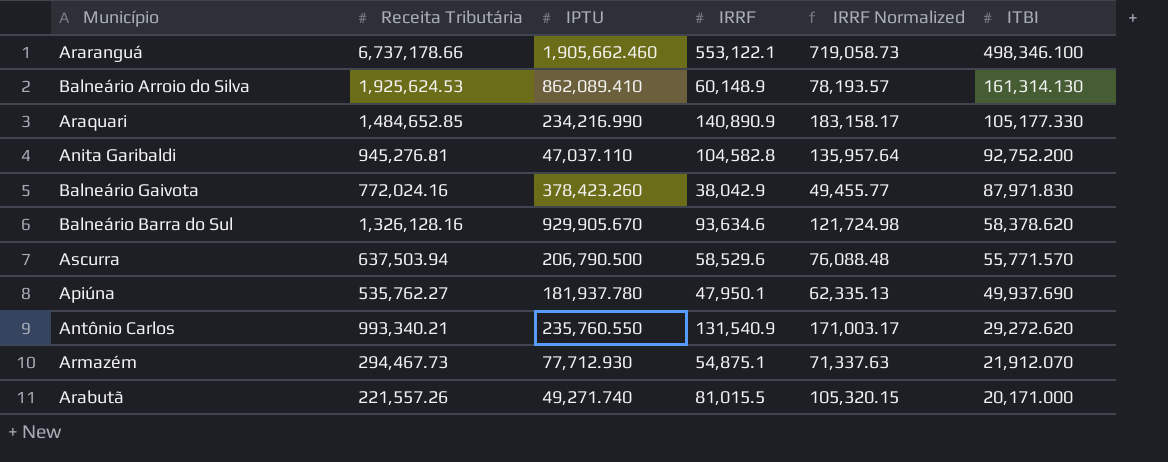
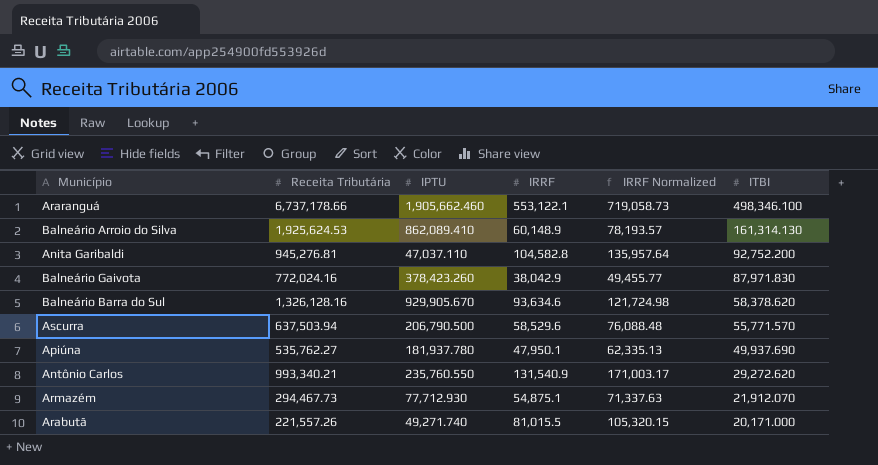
row Araquari: 1,484,652.85 | 234,216.990 | 140,890.9 | 183,158.17 | 105,177.330 -> none

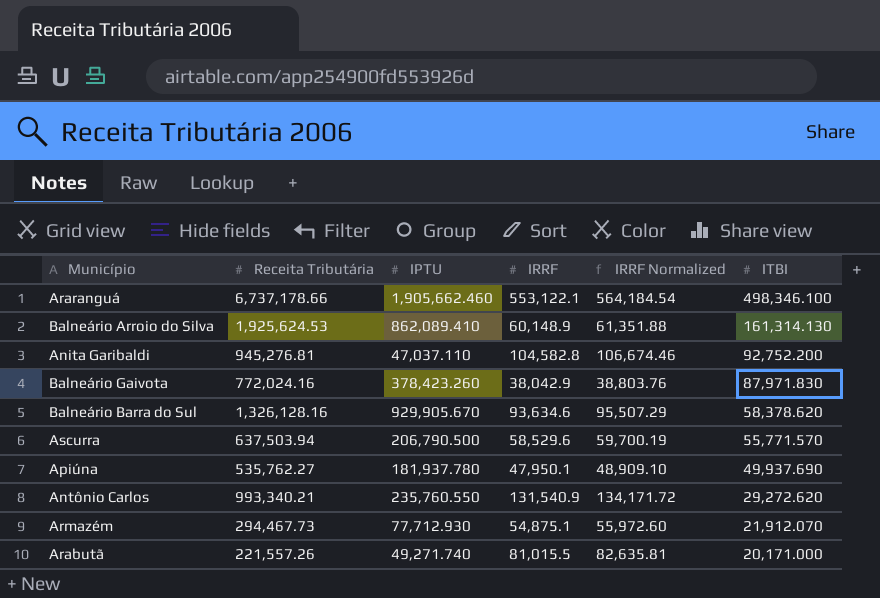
column IRRF Normalized | formula: [IRRF] * 1.3 -> [IRRF] * 1.02

